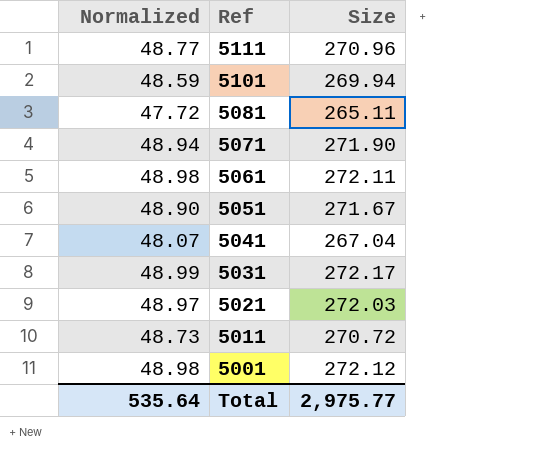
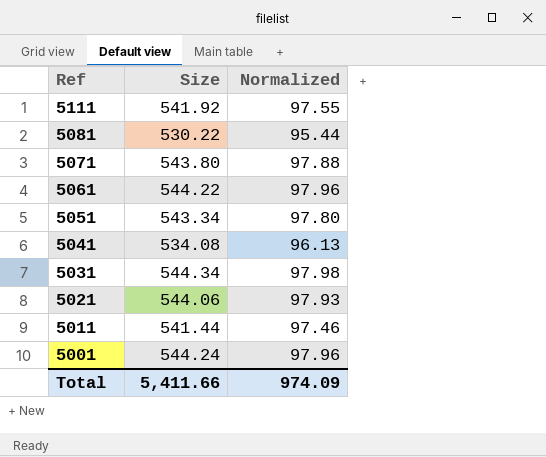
column Normalized | position: 1 -> 3
row 5101: 48.59 | 269.94 -> none
5111 | Size: 270.96 -> 541.92
5111 | Normalized: 48.77 -> 97.55
5081 | Size: 265.11 -> 530.22
5081 | Normalized: 47.72 -> 95.44
5071 | Size: 271.90 -> 543.80
5071 | Normalized: 48.94 -> 97.88
5061 | Size: 272.11 -> 544.22
5061 | Normalized: 48.98 -> 97.96
5051 | Size: 271.67 -> 543.34
5051 | Normalized: 48.90 -> 97.80
5041 | Size: 267.04 -> 534.08
5041 | Normalized: 48.07 -> 96.13
5031 | Size: 272.17 -> 544.34
5031 | Normalized: 48.99 -> 97.98
5021 | Size: 272.03 -> 544.06
5021 | Normalized: 48.97 -> 97.93
5011 | Size: 270.72 -> 541.44
5011 | Normalized: 48.73 -> 97.46
5001 | Size: 272.12 -> 544.24
5001 | Normalized: 48.98 -> 97.96
Total | Size: 2,975.77 -> 5,411.66
Total | Normalized: 535.64 -> 974.09

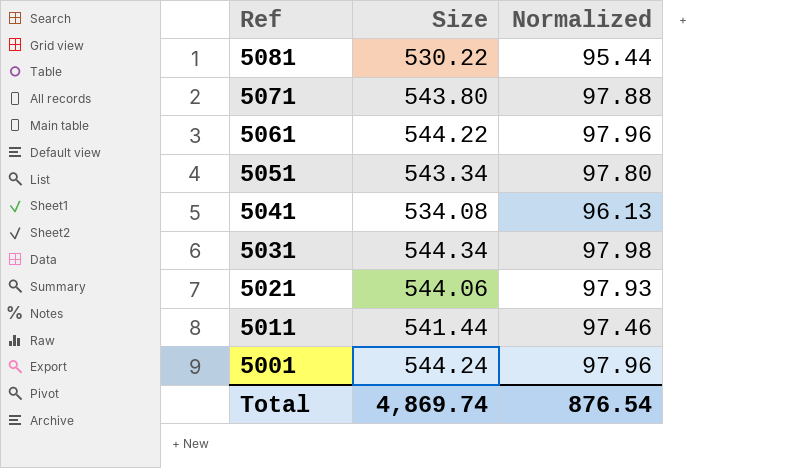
row 5111: 541.92 | 97.55 -> none
Total | Size: 5,411.66 -> 4,869.74
Total | Normalized: 974.09 -> 876.54

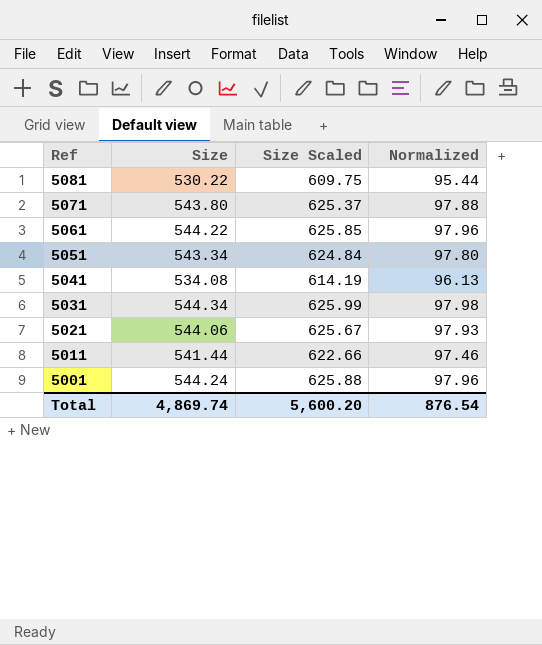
column Size Scaled | formula: none -> [Size] * 1.15

